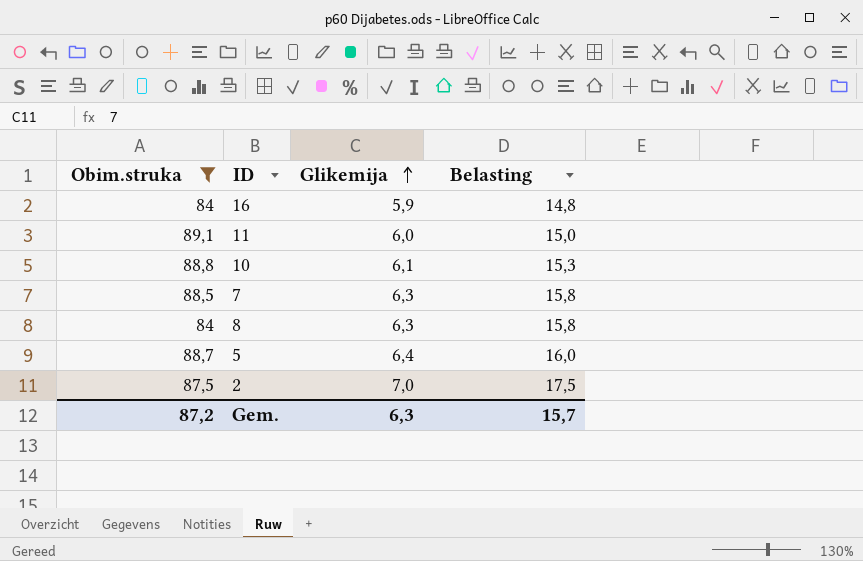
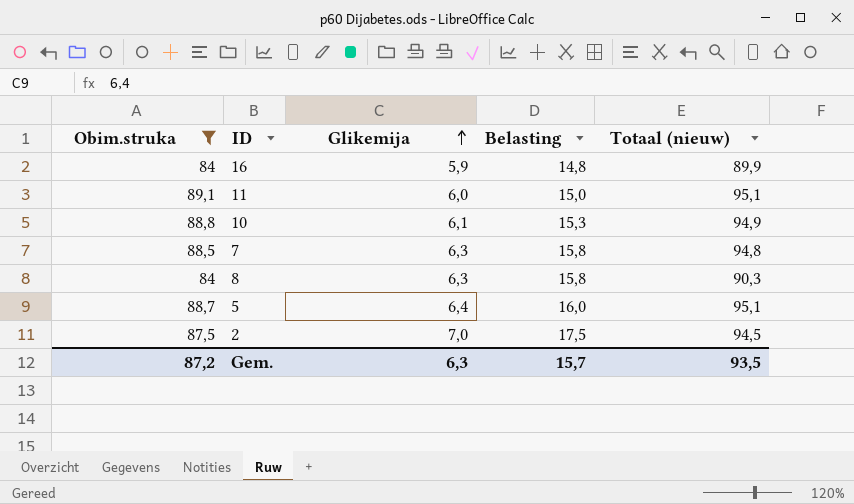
column Totaal (nieuw) | formula: none -> [Obim.struka] + [Glikemija]

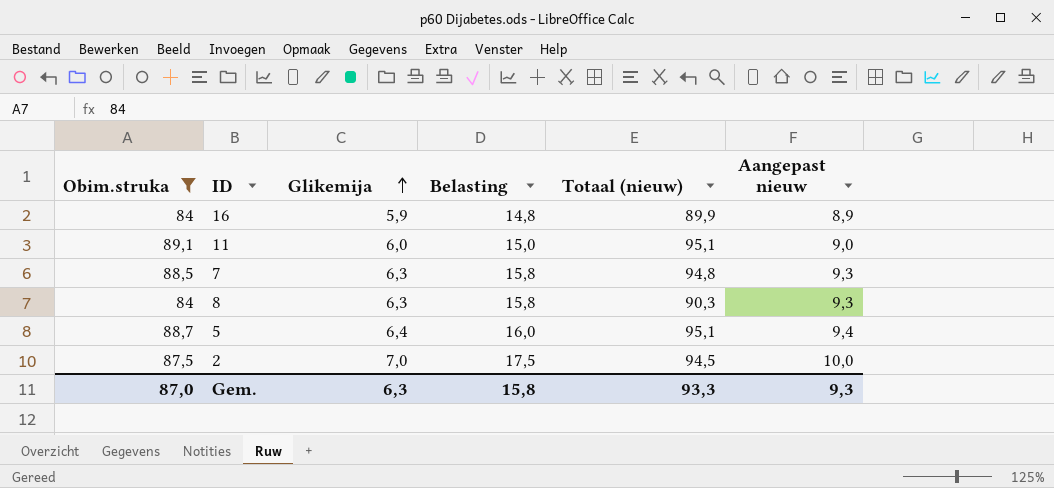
column Aangepast nieuw | formula: none -> [Glikemija] + 3
row 10: 88,8 | 6,1 | 15,3 | 94,9 -> none
Gem. | Obim.struka: 87,2 -> 87,0
Gem. | Belasting: 15,7 -> 15,8
Gem. | Totaal (nieuw): 93,5 -> 93,3

